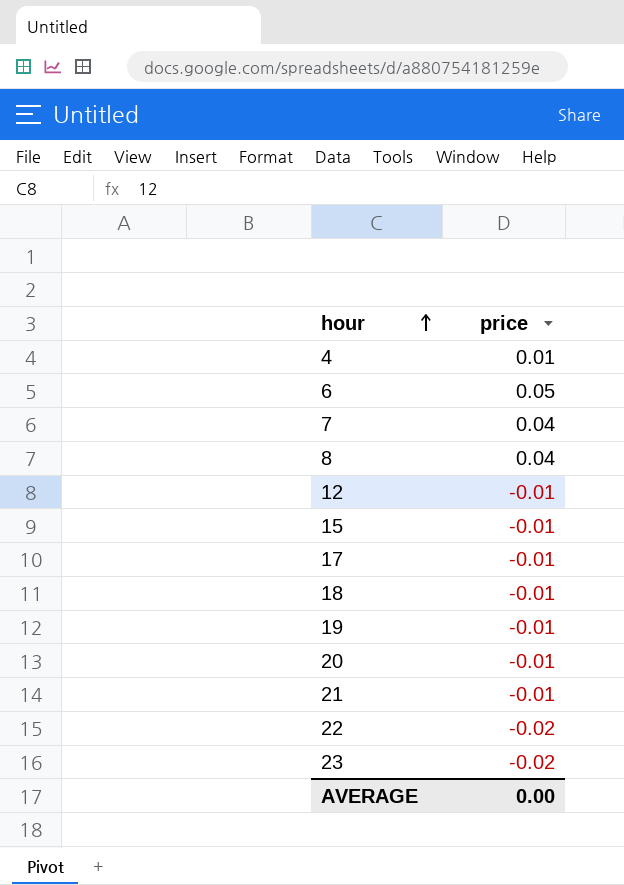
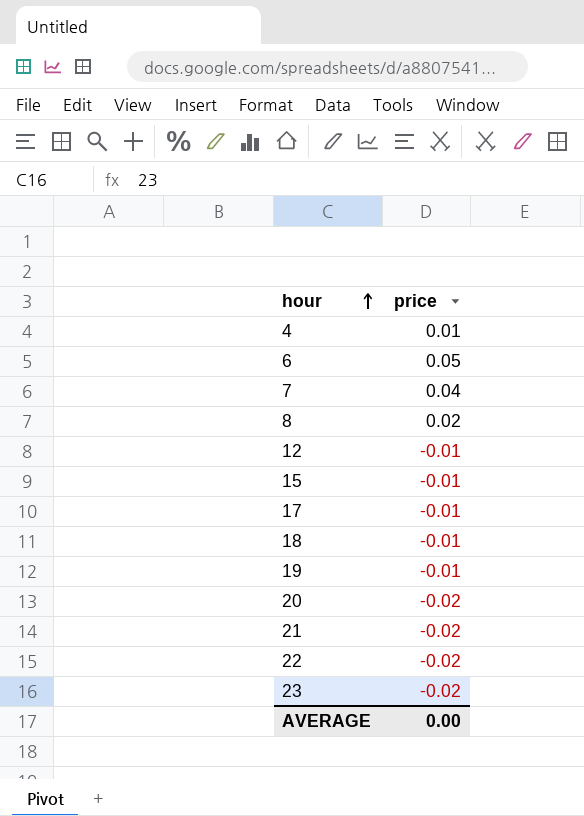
8 | price: 0.04 -> 0.02
20 | price: -0.01 -> -0.02
21 | price: -0.01 -> -0.02

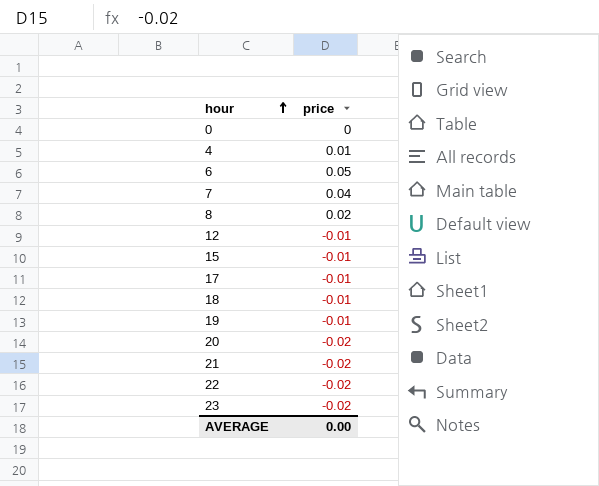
row 0: none -> 0

